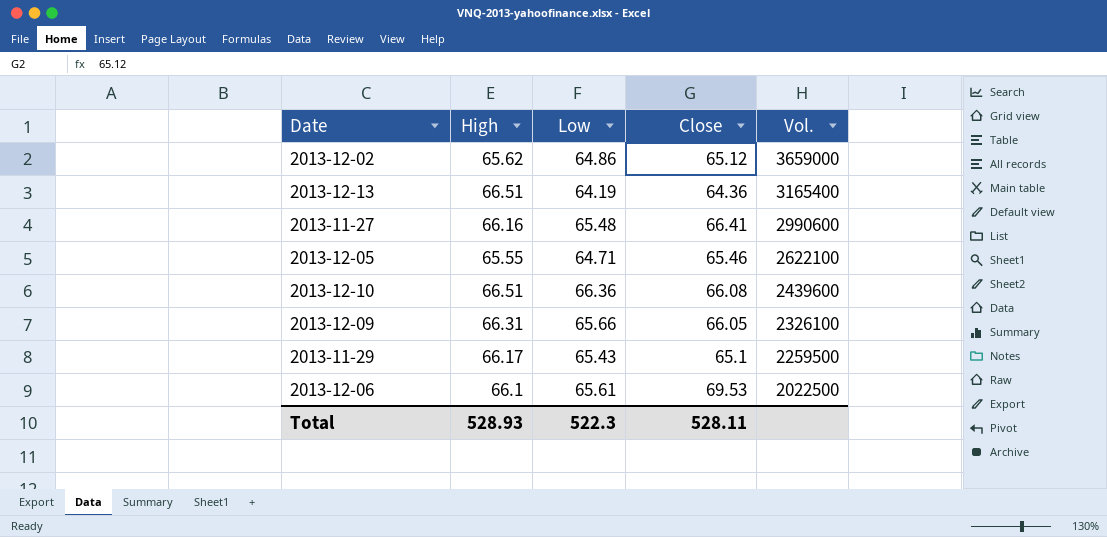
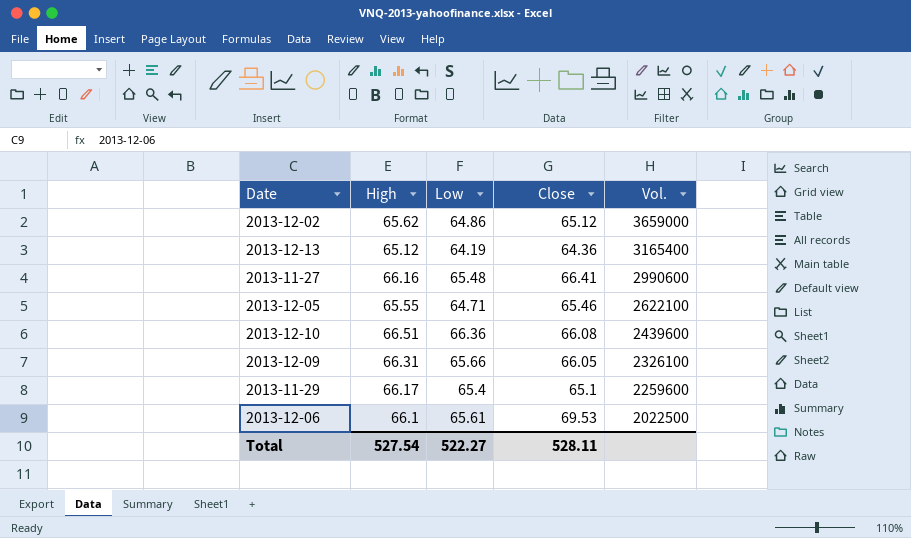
2013-12-13 | High: 66.51 -> 65.12
2013-11-29 | Low: 65.43 -> 65.4
2013-11-29 | Vol.: 2259500 -> 2259600
Total | High: 528.93 -> 527.54
Total | Low: 522.3 -> 522.27

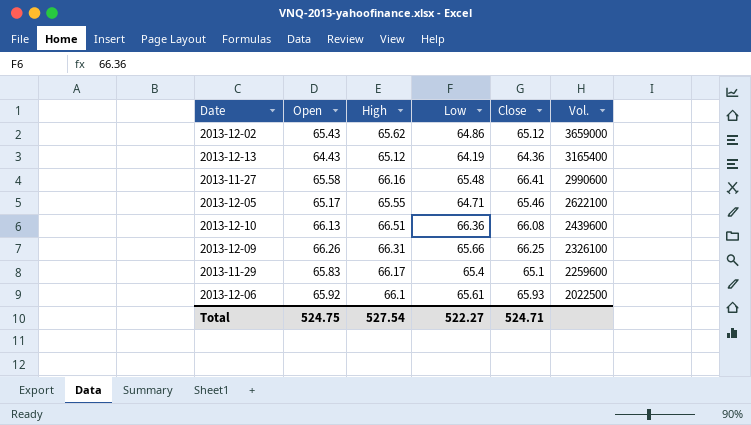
column Open | position: none -> 2
2013-12-09 | Close: 66.05 -> 66.25
2013-12-06 | Close: 69.53 -> 65.93
Total | Close: 528.11 -> 524.71

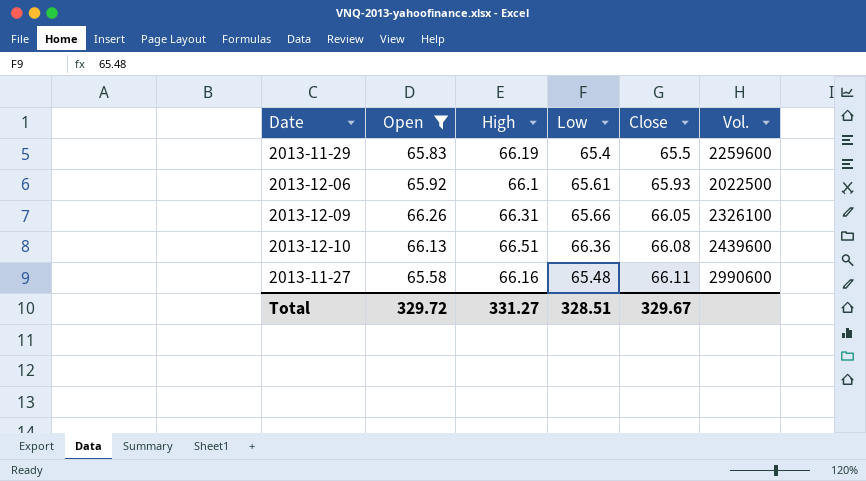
filter: none -> Open >= 65.58
row order: Vol. descending -> Close ascending
2013-11-29 | High: 66.17 -> 66.19
2013-11-29 | Close: 65.1 -> 65.5
2013-12-09 | Close: 66.25 -> 66.05
2013-11-27 | Close: 66.41 -> 66.11
Total | Open: 524.75 -> 329.72
Total | High: 527.54 -> 331.27
Total | Low: 522.27 -> 328.51
Total | Close: 524.71 -> 329.67

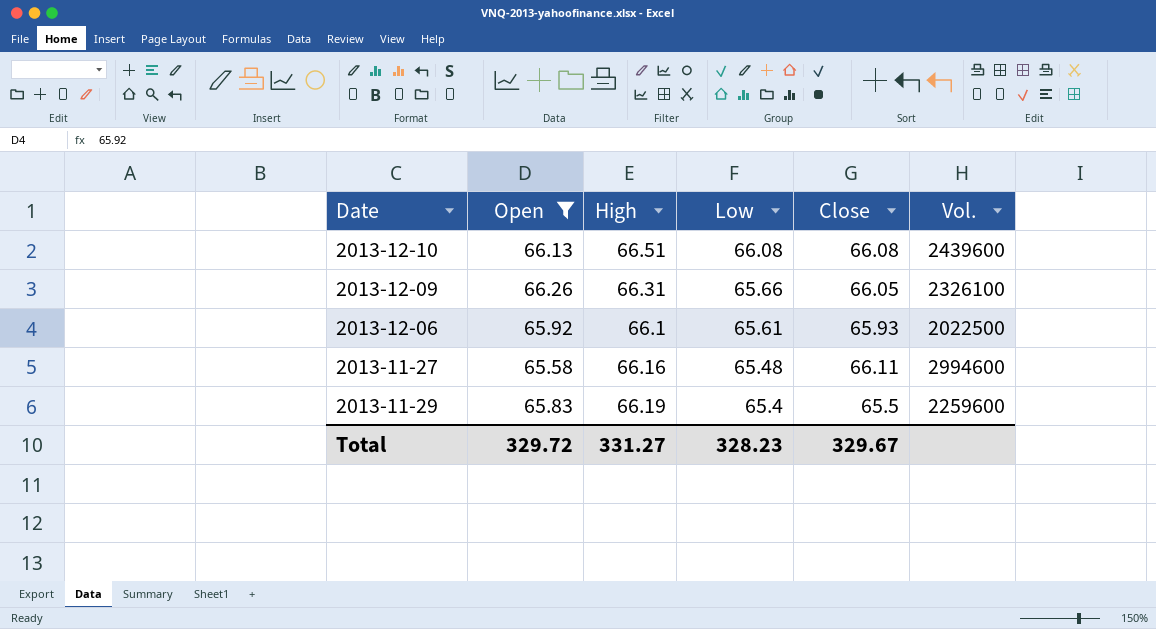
row order: Close ascending -> Low descending
2013-12-10 | Low: 66.36 -> 66.08
2013-11-27 | Vol.: 2990600 -> 2994600
Total | Low: 328.51 -> 328.23

